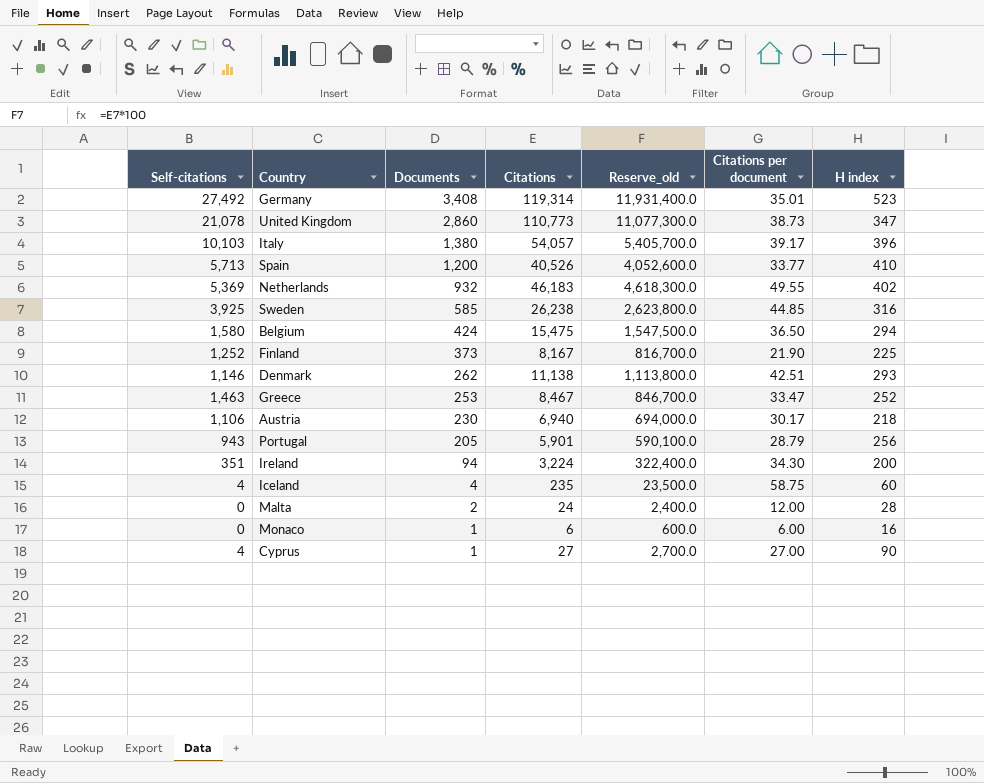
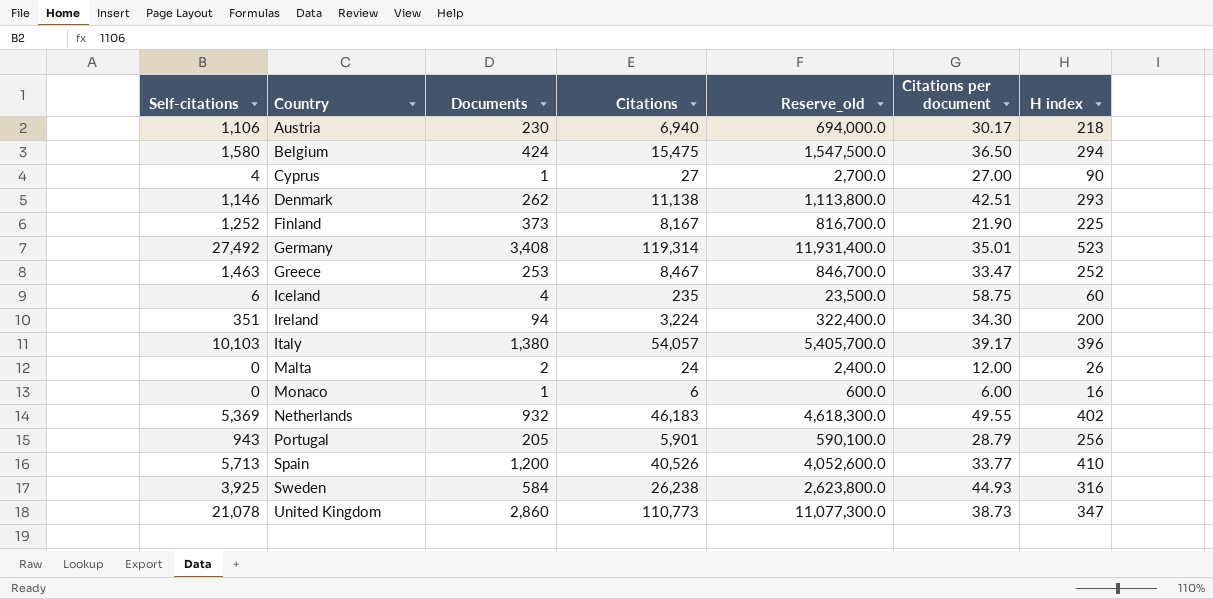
row order: Documents descending -> Country ascending
Iceland | Self-citations: 4 -> 6
Malta | H index: 28 -> 26
Sweden | Documents: 585 -> 584
Sweden | Citations per document: 44.85 -> 44.93

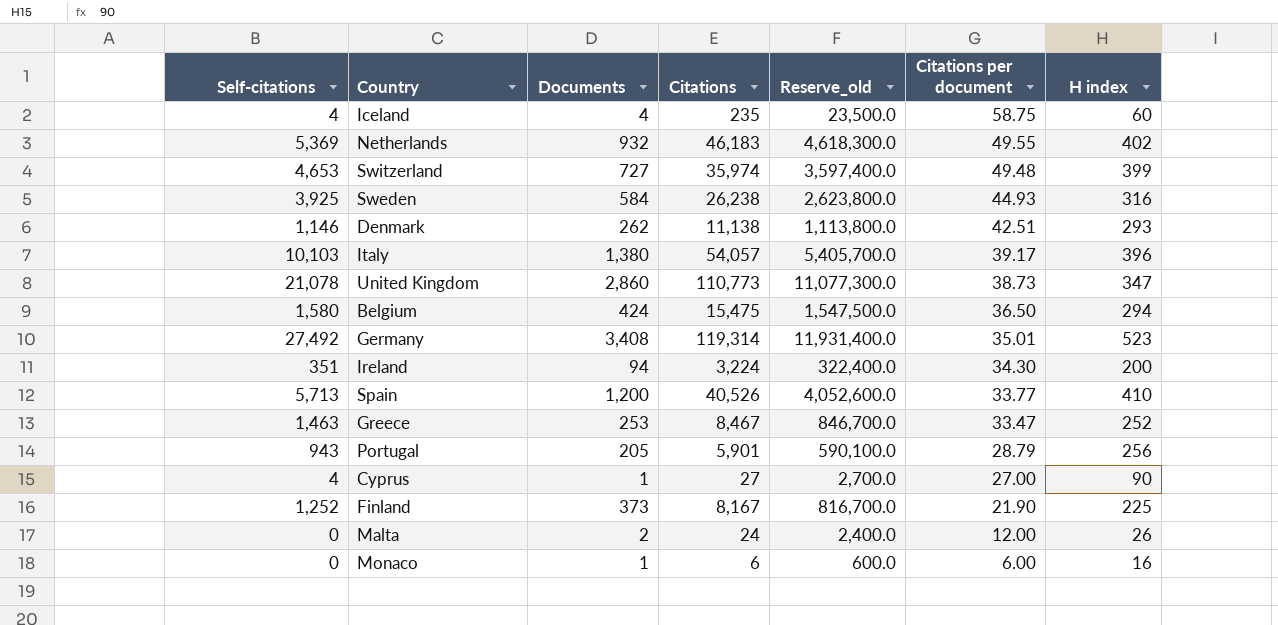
row order: Country ascending -> Citations per document descending
row Austria: 1,106 | 230 | 6,940 | 694,000.0 | 30.17 | 218 -> none
Iceland | Self-citations: 6 -> 4
row Switzerland: none -> 4,653 | 727 | 35,974 | 3,597,400.0 | 49.48 | 399

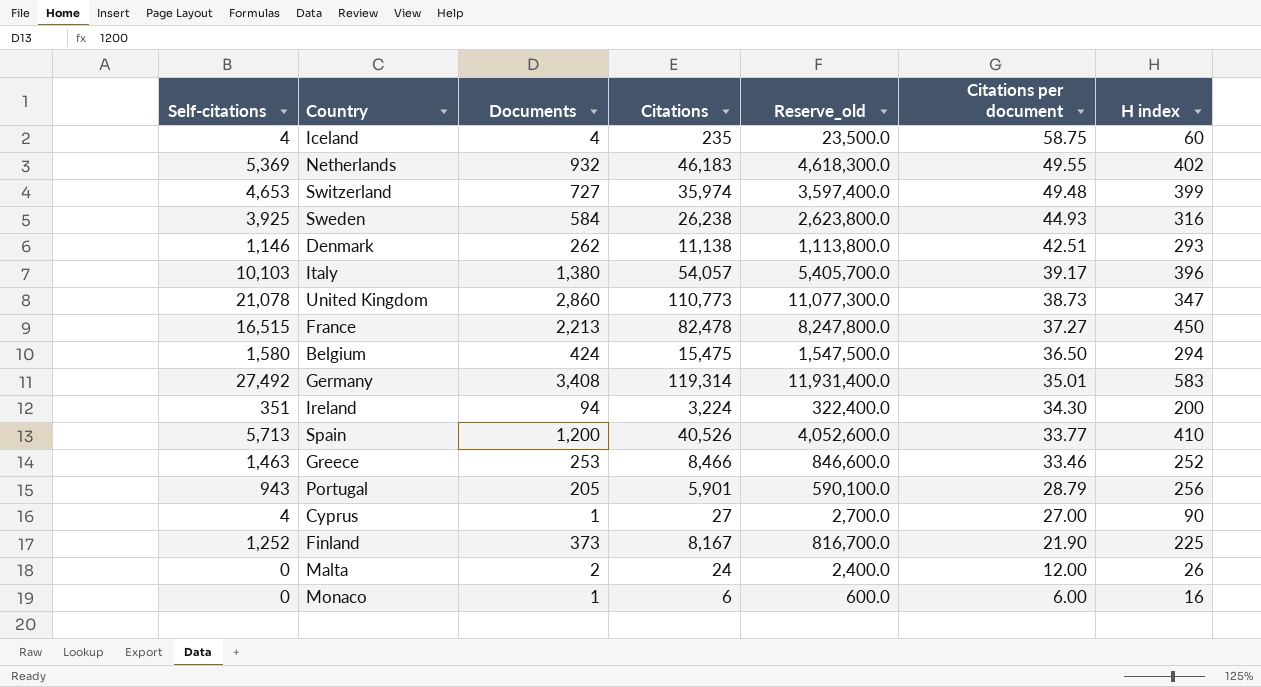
row France: none -> 16,515 | 2,213 | 82,478 | 8,247,800.0 | 37.27 | 450
Germany | H index: 523 -> 583
Greece | Citations: 8,467 -> 8,466
Greece | Reserve_old: 846,700.0 -> 846,600.0
Greece | Citations per document: 33.47 -> 33.46

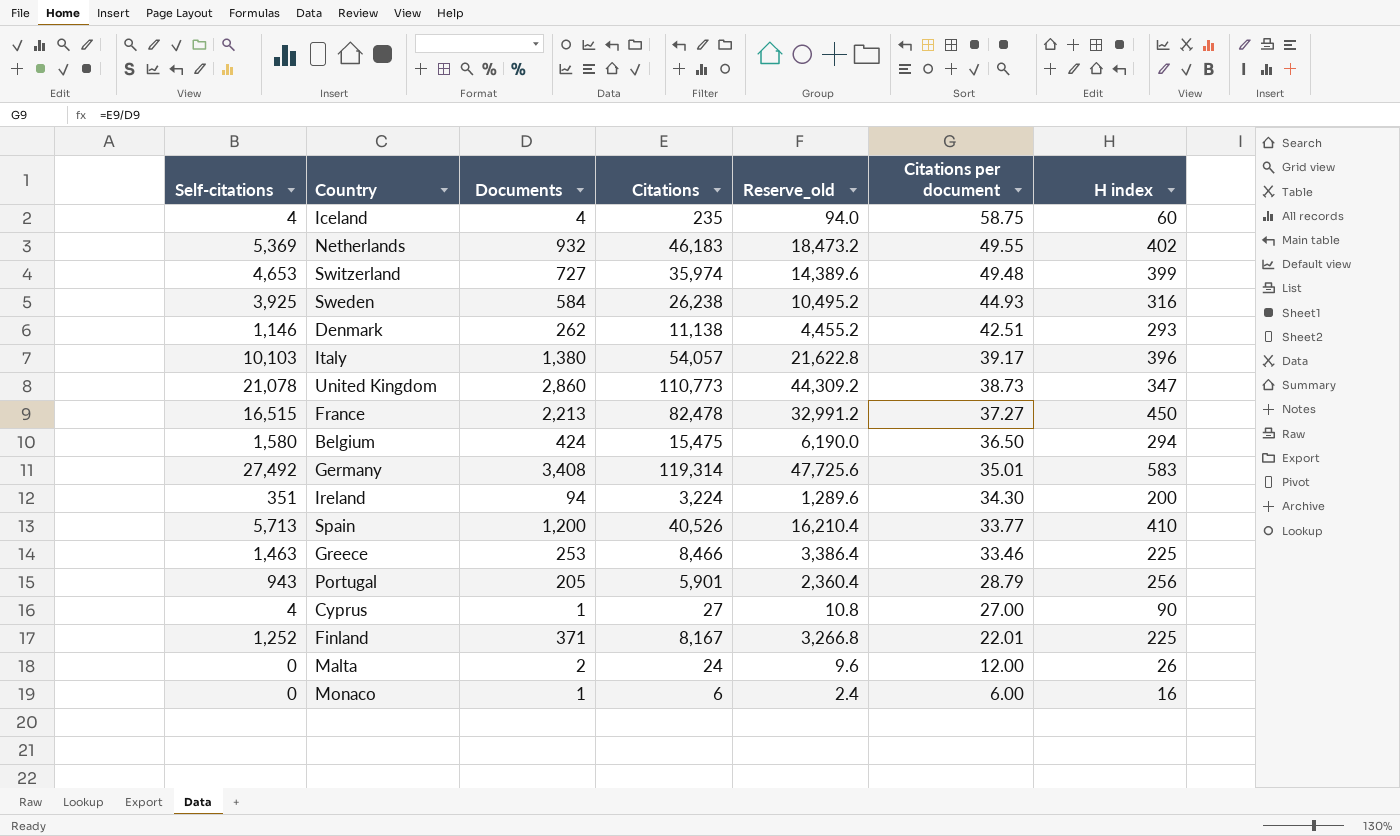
column Reserve_old | formula: [Citations] * 100 -> [Citations] * 0.4
Greece | H index: 252 -> 225
Finland | Documents: 373 -> 371
Finland | Citations per document: 21.90 -> 22.01

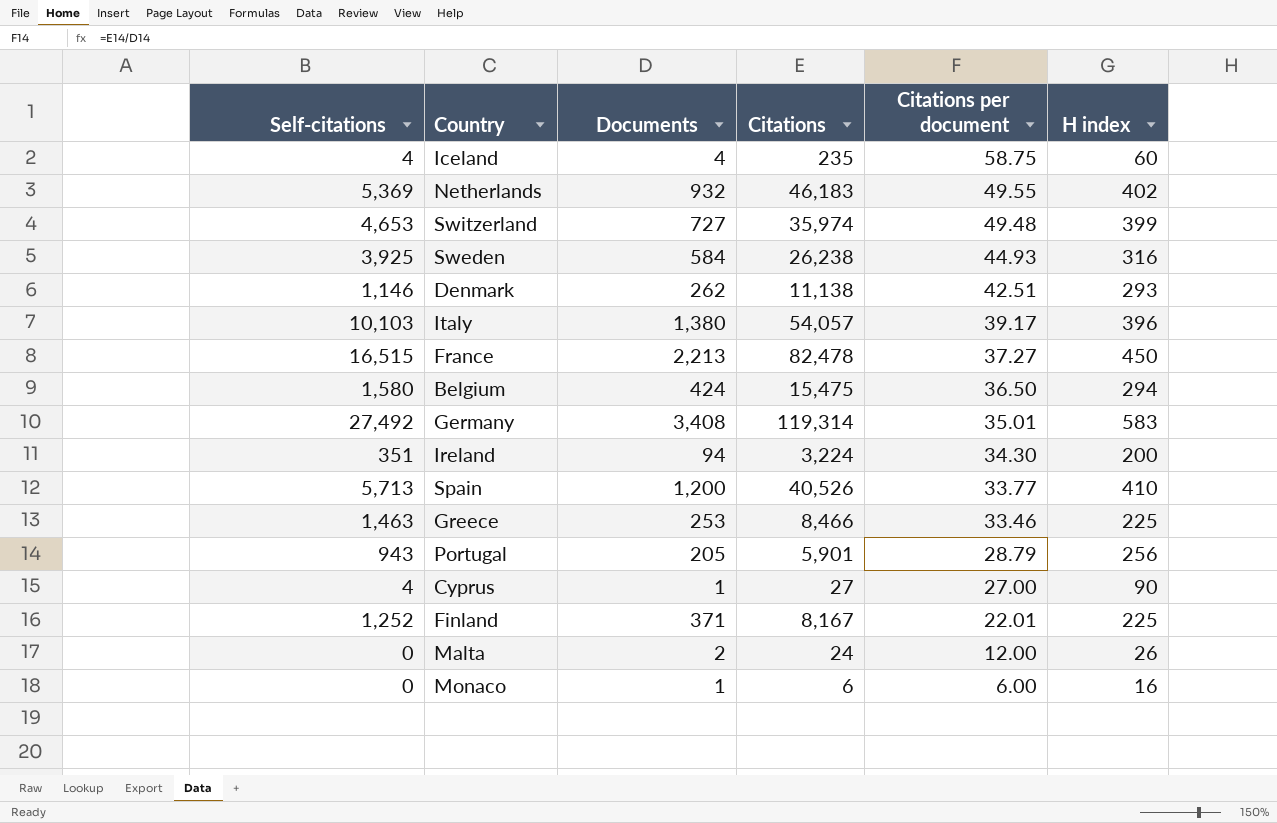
column Reserve_old | formula: [Citations] * 0.4 -> none
row United Kingdom: 21,078 | 2,860 | 110,773 | 44,309.2 | 38.73 | 347 -> none

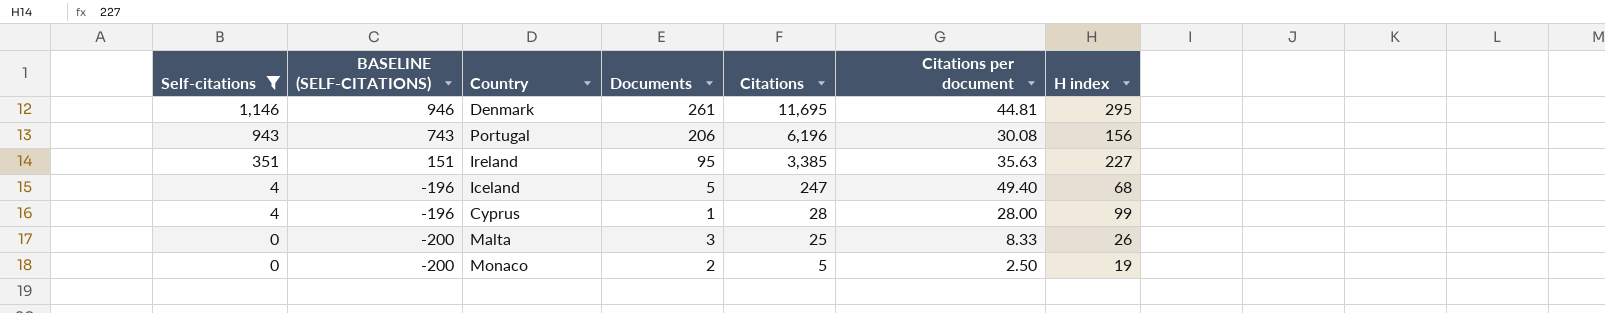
filter: none -> Self-citations <= 1,146
row order: Citations per document descending -> Self-citations descending
column BASELINE (SELF-CITATIONS) | formula: none -> [Self-citations] - 200
Denmark | Documents: 262 -> 261
Denmark | Citations: 11,138 -> 11,695
Denmark | Citations per document: 42.51 -> 44.81
Denmark | H index: 293 -> 295
Portugal | Documents: 205 -> 206
Portugal | Citations: 5,901 -> 6,196
Portugal | Citations per document: 28.79 -> 30.08
Portugal | H index: 256 -> 156
Ireland | Documents: 94 -> 95
Ireland | Citations: 3,224 -> 3,385
Ireland | Citations per document: 34.30 -> 35.63
Ireland | H index: 200 -> 227
Iceland | Documents: 4 -> 5
Iceland | Citations: 235 -> 247
Iceland | Citations per document: 58.75 -> 49.40
Iceland | H index: 60 -> 68
Cyprus | Citations: 27 -> 28
Cyprus | Citations per document: 27.00 -> 28.00
Cyprus | H index: 90 -> 99
Malta | Documents: 2 -> 3
Malta | Citations: 24 -> 25
Malta | Citations per document: 12.00 -> 8.33
Monaco | Documents: 1 -> 2
Monaco | Citations: 6 -> 5
Monaco | Citations per document: 6.00 -> 2.50
Monaco | H index: 16 -> 19

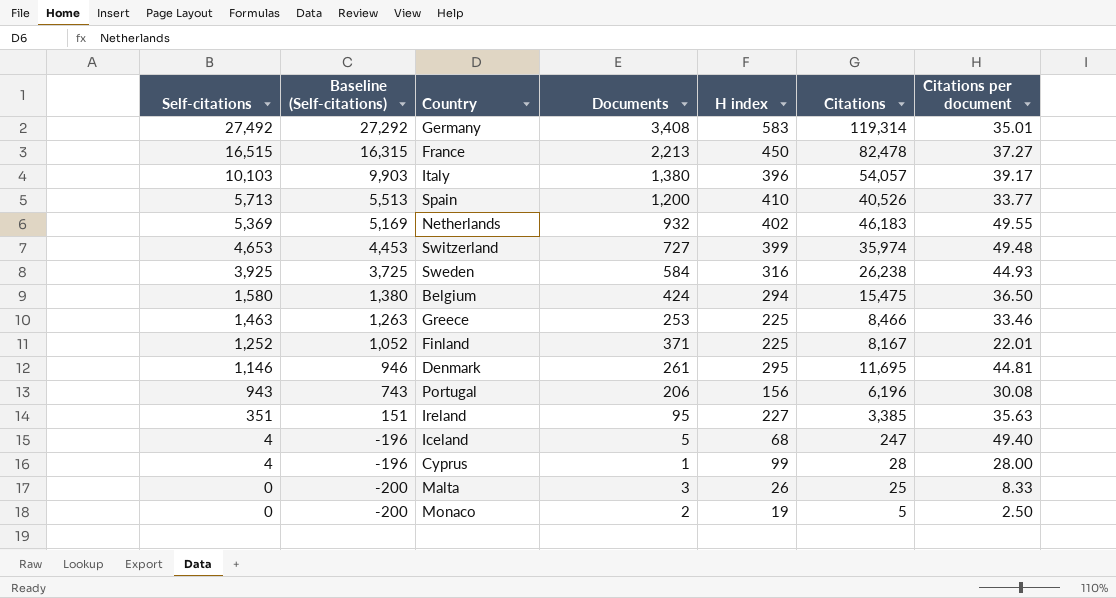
filter: Self-citations <= 1,146 -> none
column name: BASELINE (SELF-CITATIONS) -> Baseline (Self-citations)
column H index | position: 7 -> 5

